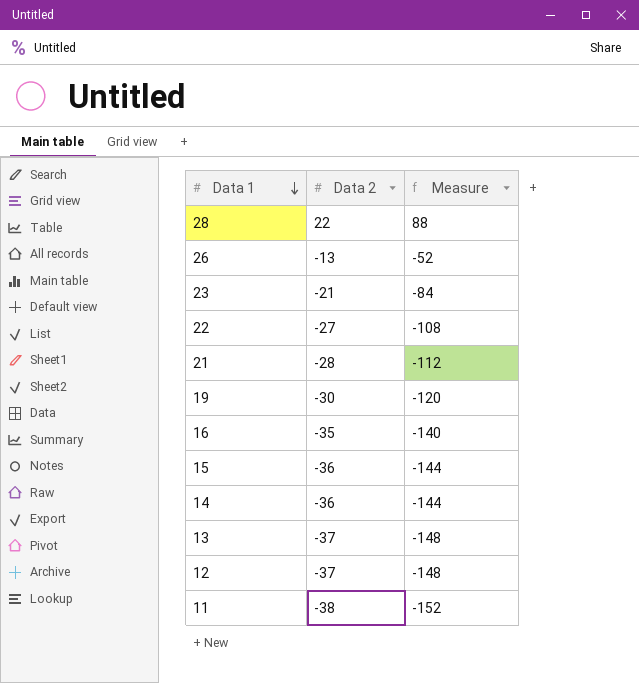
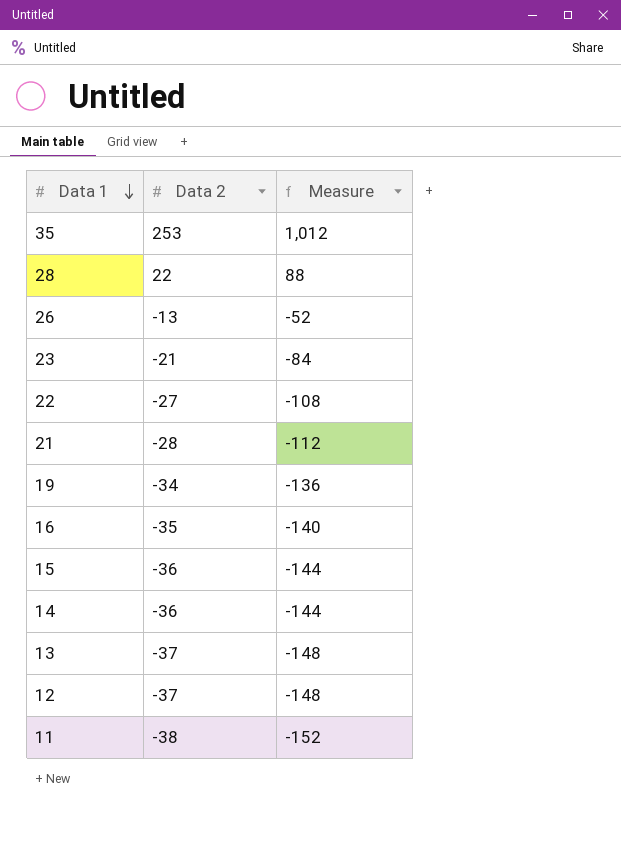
row 35: none -> 253 | 1,012
19 | Data 2: -30 -> -34
19 | Measure: -120 -> -136

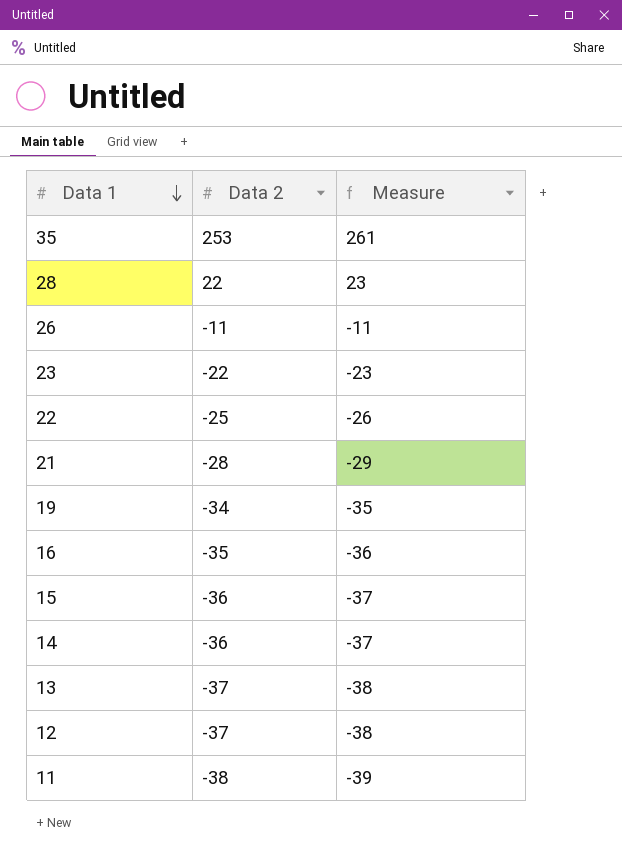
column Measure | formula: [Data 2] * 4 -> [Data 2] * 1.03
26 | Data 2: -13 -> -11
23 | Data 2: -21 -> -22
22 | Data 2: -27 -> -25

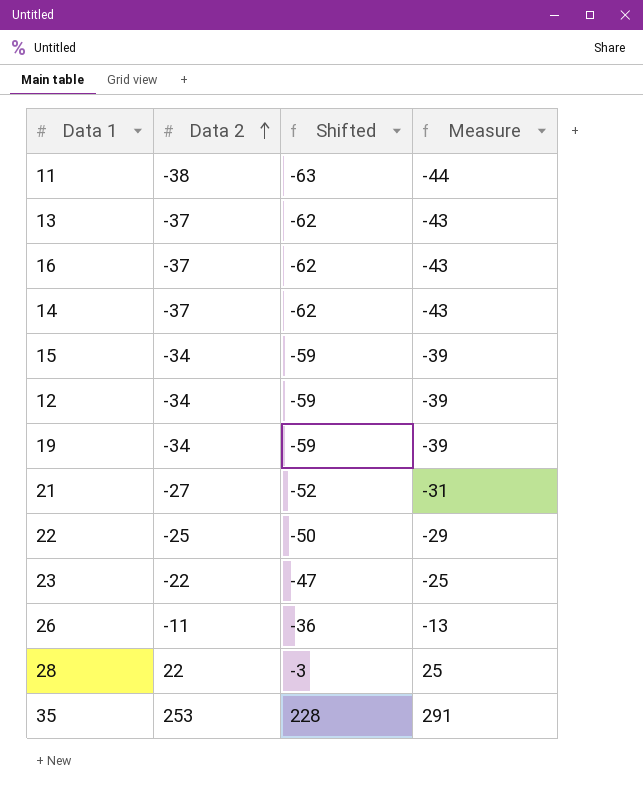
row order: Data 1 descending -> Data 2 ascending
column Shifted | formula: none -> [Data 2] - 25
column Measure | formula: [Data 2] * 1.03 -> [Data 2] * 1.15
16 | Data 2: -35 -> -37
14 | Data 2: -36 -> -37
15 | Data 2: -36 -> -34
12 | Data 2: -37 -> -34
21 | Data 2: -28 -> -27

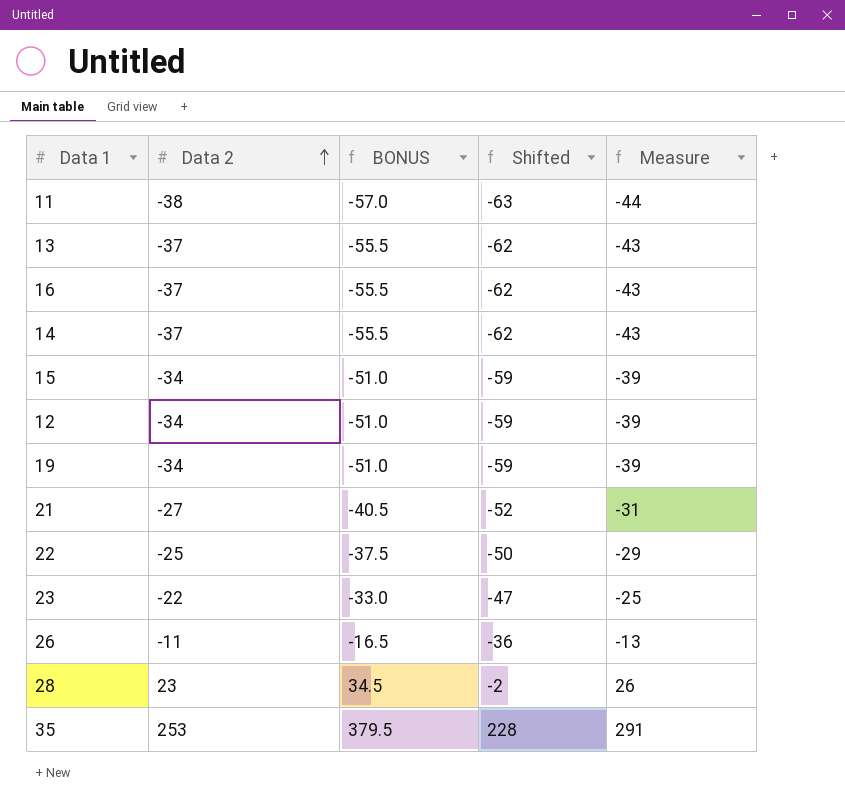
column BONUS | formula: none -> [Data 2] * 1.5
28 | Data 2: 22 -> 23
28 | Shifted: -3 -> -2
28 | Measure: 25 -> 26

